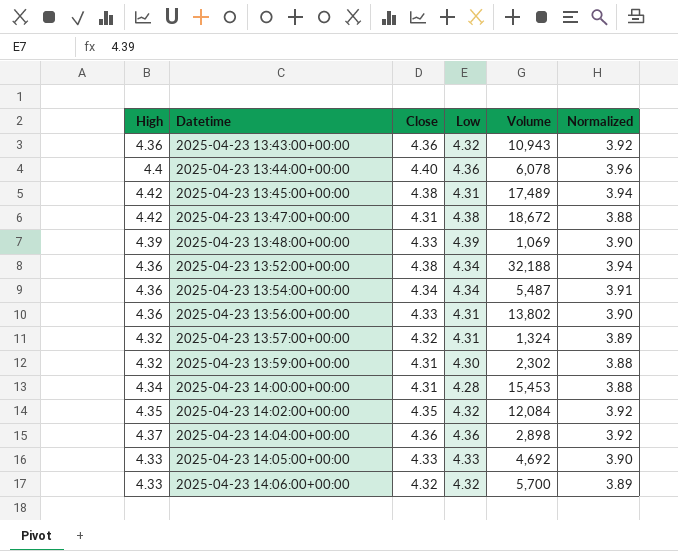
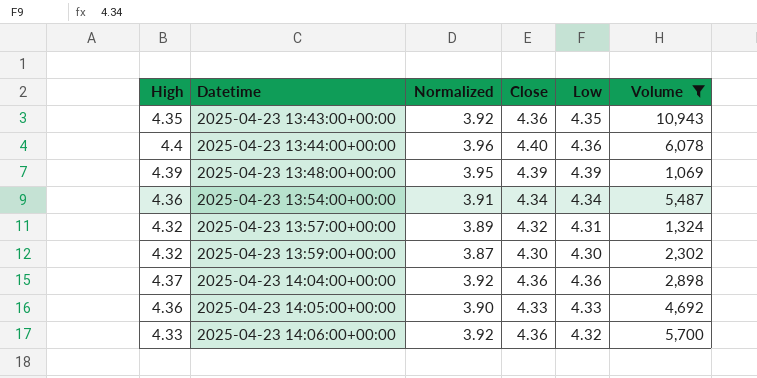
filter: none -> Volume <= 10,943
column Normalized | position: 6 -> 3
2025-04-23 13:43:00+00:00 | High: 4.36 -> 4.35
2025-04-23 13:43:00+00:00 | Low: 4.32 -> 4.35
2025-04-23 13:48:00+00:00 | Normalized: 3.90 -> 3.95
2025-04-23 13:48:00+00:00 | Close: 4.33 -> 4.39
2025-04-23 13:59:00+00:00 | Normalized: 3.88 -> 3.87
2025-04-23 13:59:00+00:00 | Close: 4.31 -> 4.30
2025-04-23 14:05:00+00:00 | High: 4.33 -> 4.36
2025-04-23 14:06:00+00:00 | Normalized: 3.89 -> 3.92
2025-04-23 14:06:00+00:00 | Close: 4.32 -> 4.36

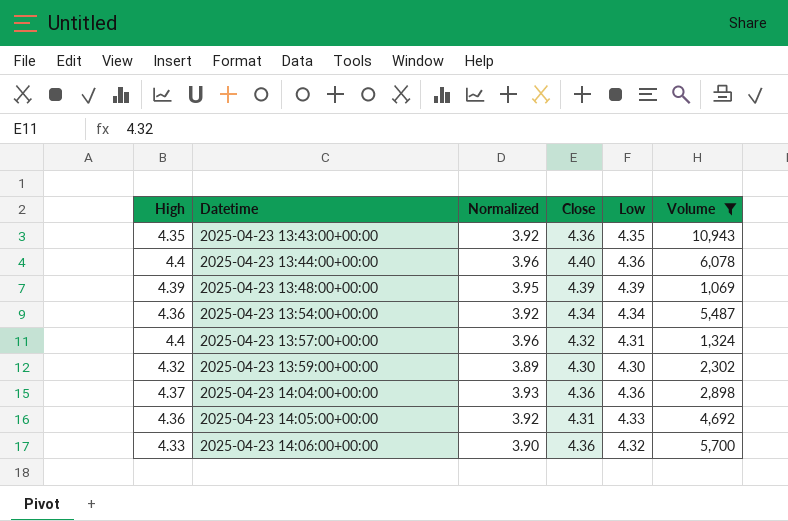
column Normalized | formula: [Close] * 0.9 -> [High] * 0.9
2025-04-23 13:57:00+00:00 | High: 4.32 -> 4.4
2025-04-23 14:05:00+00:00 | Close: 4.33 -> 4.31

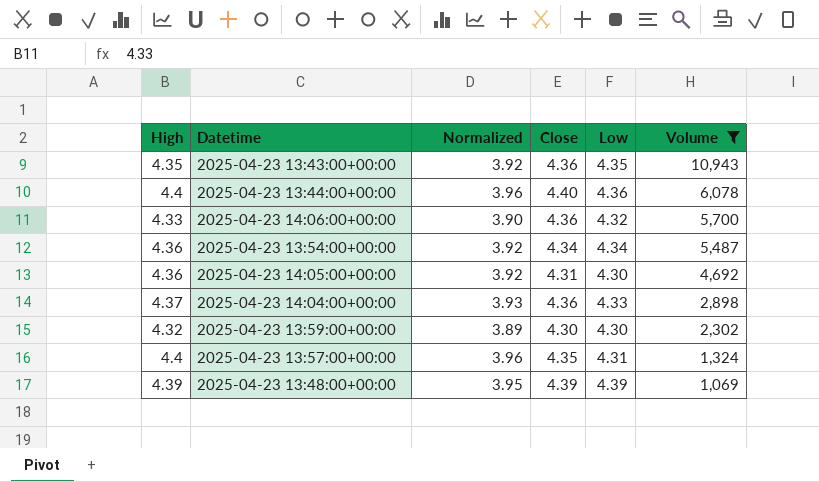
row order: Datetime ascending -> Volume descending
2025-04-23 14:05:00+00:00 | Low: 4.33 -> 4.30
2025-04-23 14:04:00+00:00 | Low: 4.36 -> 4.33
2025-04-23 13:57:00+00:00 | Close: 4.32 -> 4.35

